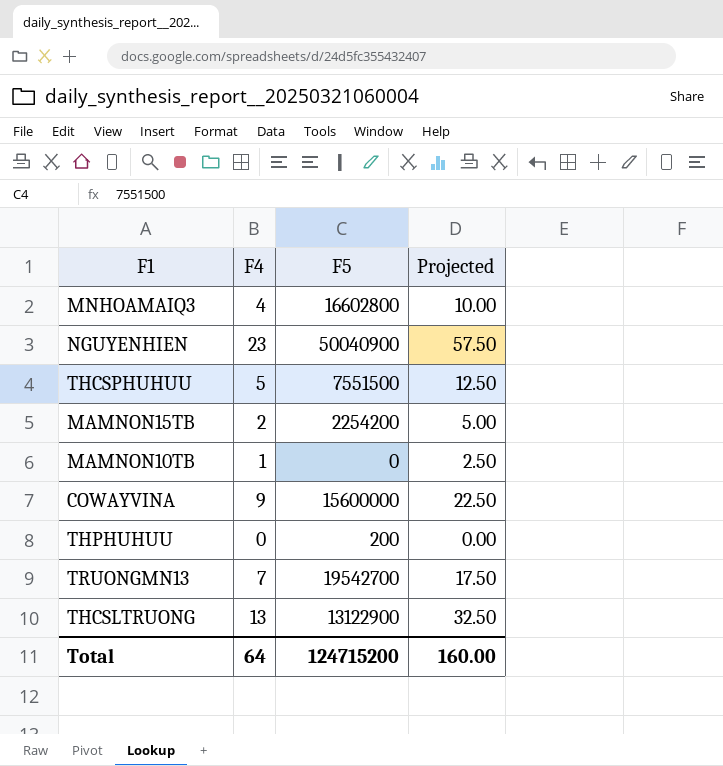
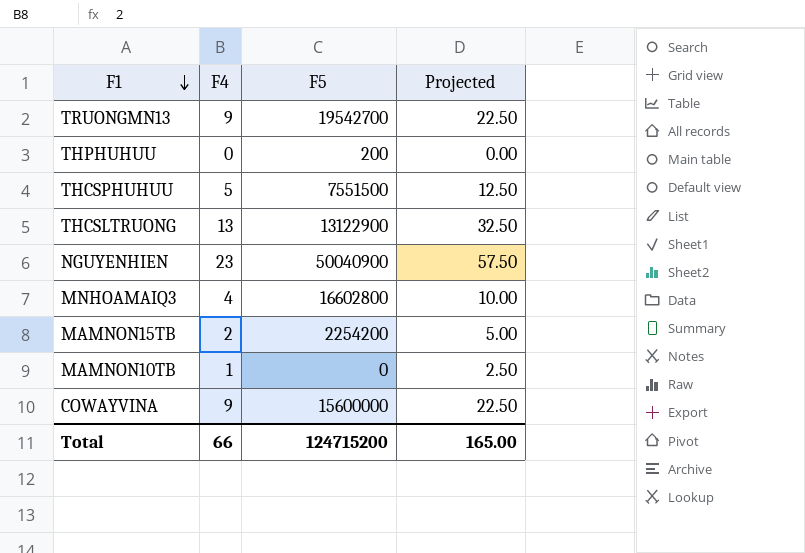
row order: none -> F1 descending
TRUONGMN13 | F4: 7 -> 9
TRUONGMN13 | Projected: 17.50 -> 22.50
Total | F4: 64 -> 66
Total | Projected: 160.00 -> 165.00

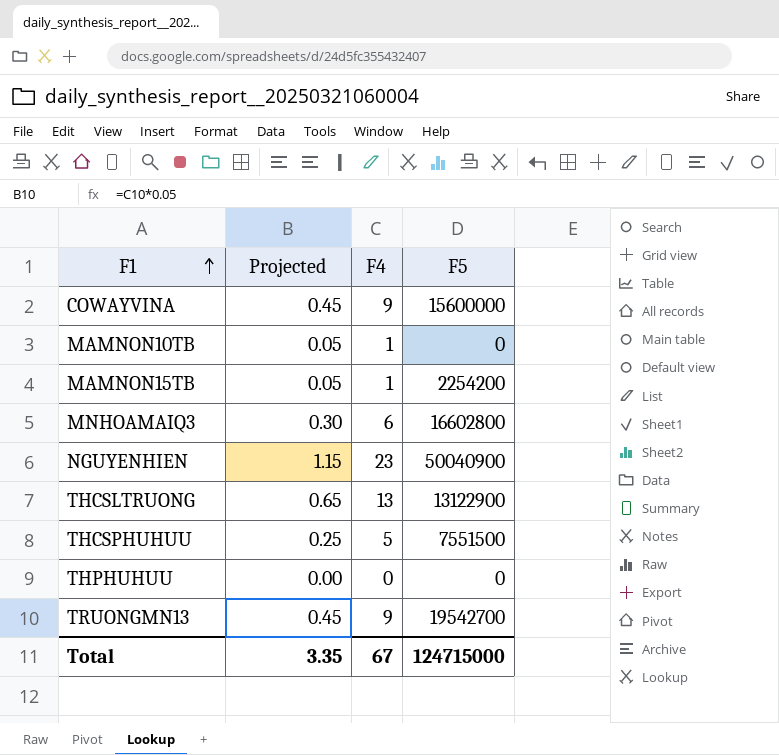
row order: F1 descending -> F1 ascending
column Projected | formula: [F4] * 2.5 -> [F4] * 0.05
column Projected | position: 4 -> 2
MAMNON15TB | F4: 2 -> 1
MNHOAMAIQ3 | F4: 4 -> 6
THPHUHUU | F5: 200 -> 0
Total | Projected: 165.00 -> 3.35
Total | F4: 66 -> 67
Total | F5: 124715200 -> 124715000

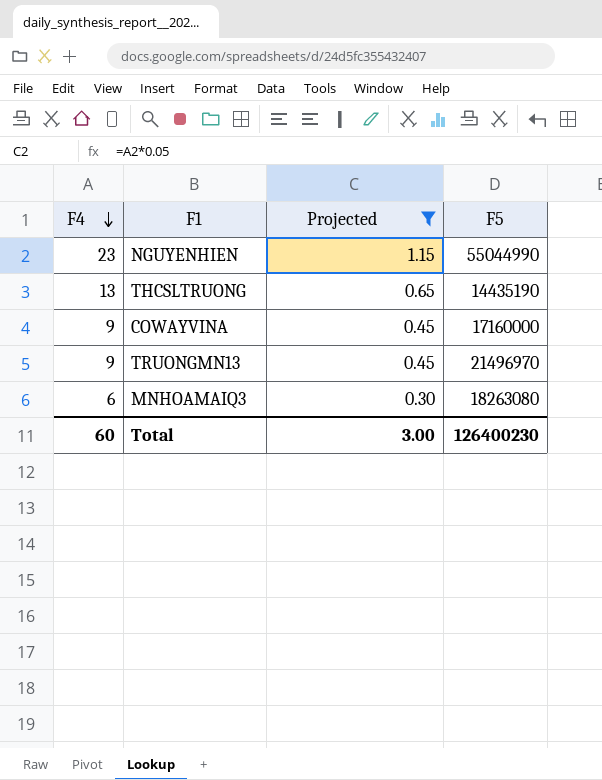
filter: none -> Projected >= 0.30
row order: F1 ascending -> F4 descending
column F4 | position: 3 -> 1
NGUYENHIEN | F5: 50040900 -> 55044990
THCSLTRUONG | F5: 13122900 -> 14435190
COWAYVINA | F5: 15600000 -> 17160000
TRUONGMN13 | F5: 19542700 -> 21496970
MNHOAMAIQ3 | F5: 16602800 -> 18263080
Total | F4: 67 -> 60
Total | Projected: 3.35 -> 3.00
Total | F5: 124715000 -> 126400230

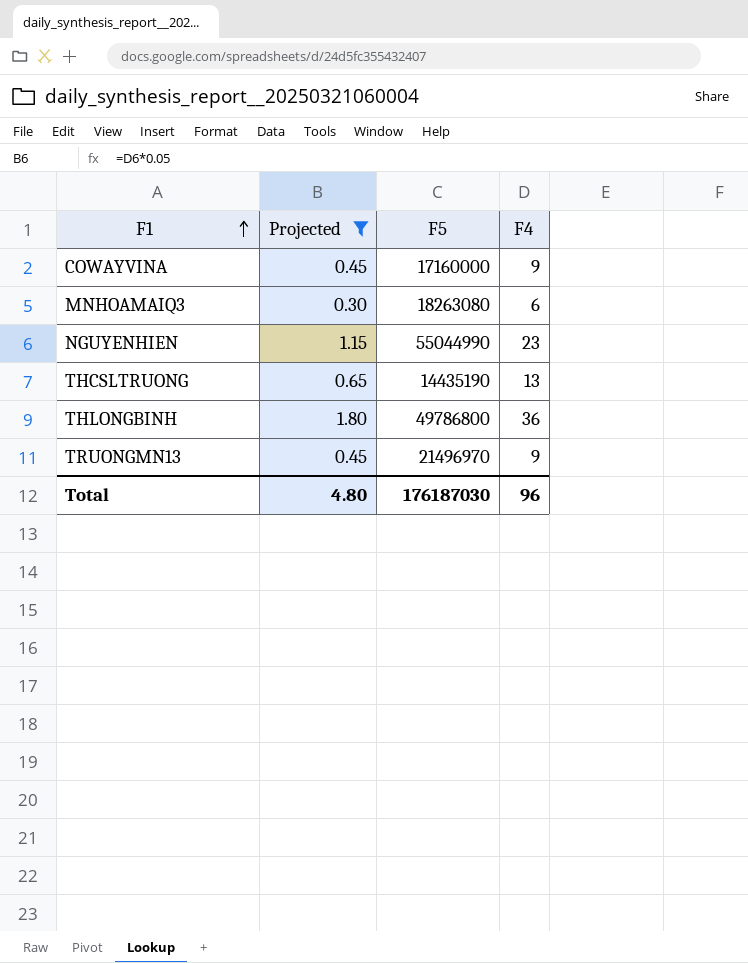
row order: F4 descending -> F1 ascending
column F4 | position: 1 -> 4
row THLONGBINH: none -> 1.80 | 49786800 | 36
Total | Projected: 3.00 -> 4.80
Total | F5: 126400230 -> 176187030
Total | F4: 60 -> 96

